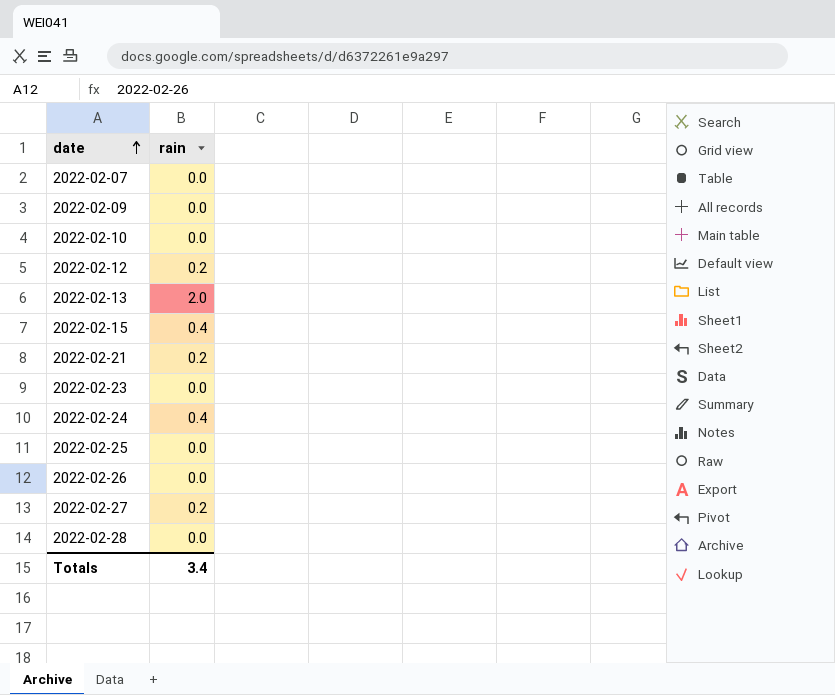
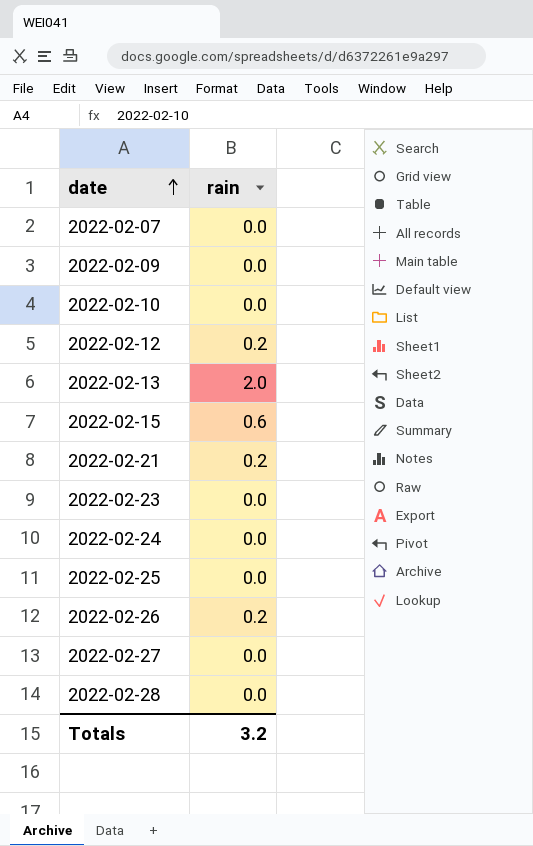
2022-02-15 | rain: 0.4 -> 0.6
2022-02-24 | rain: 0.4 -> 0.0
2022-02-26 | rain: 0.0 -> 0.2
2022-02-27 | rain: 0.2 -> 0.0
Totals | rain: 3.4 -> 3.2

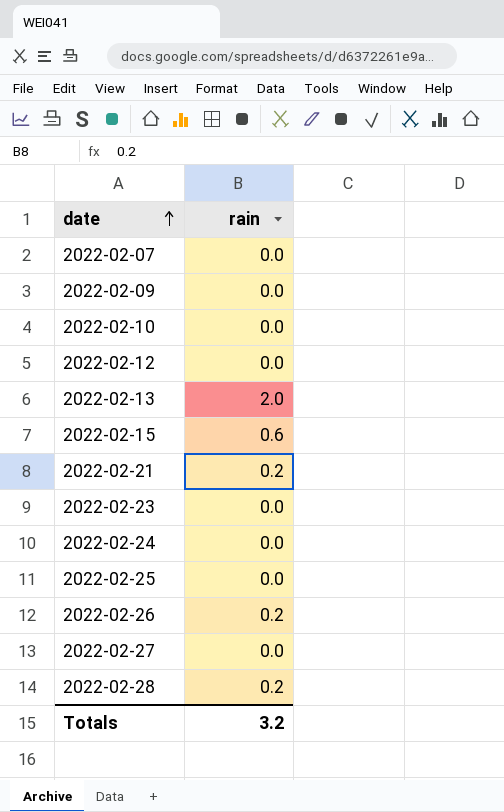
2022-02-12 | rain: 0.2 -> 0.0
2022-02-28 | rain: 0.0 -> 0.2

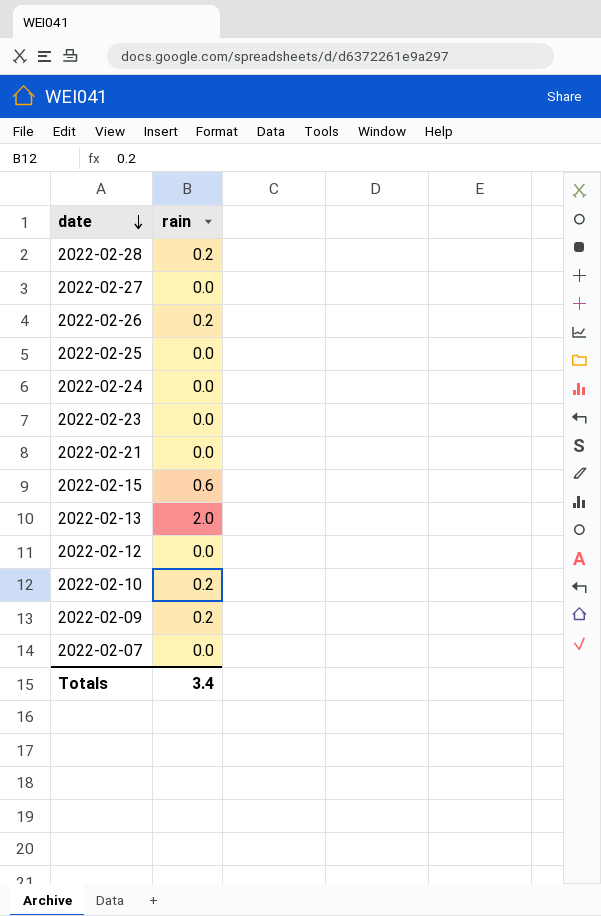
row order: date ascending -> date descending
2022-02-21 | rain: 0.2 -> 0.0
2022-02-10 | rain: 0.0 -> 0.2
2022-02-09 | rain: 0.0 -> 0.2
Totals | rain: 3.2 -> 3.4

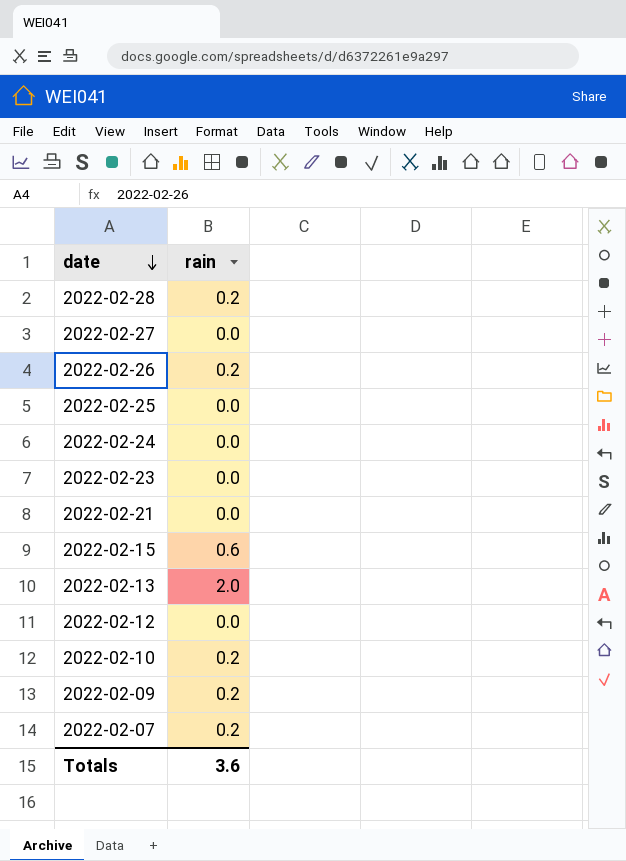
2022-02-07 | rain: 0.0 -> 0.2
Totals | rain: 3.4 -> 3.6

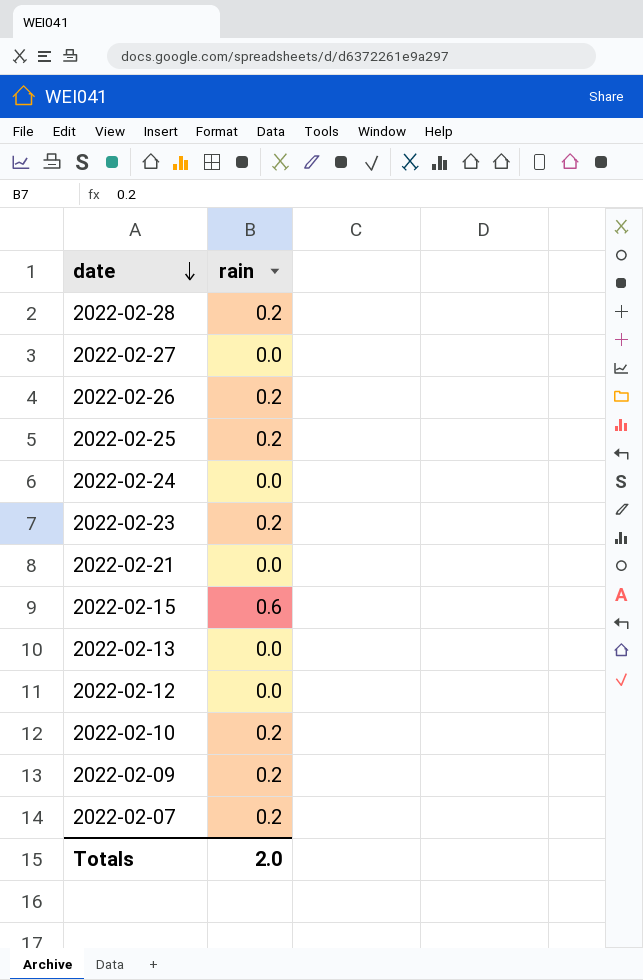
2022-02-25 | rain: 0.0 -> 0.2
2022-02-23 | rain: 0.0 -> 0.2
2022-02-13 | rain: 2.0 -> 0.0
Totals | rain: 3.6 -> 2.0

